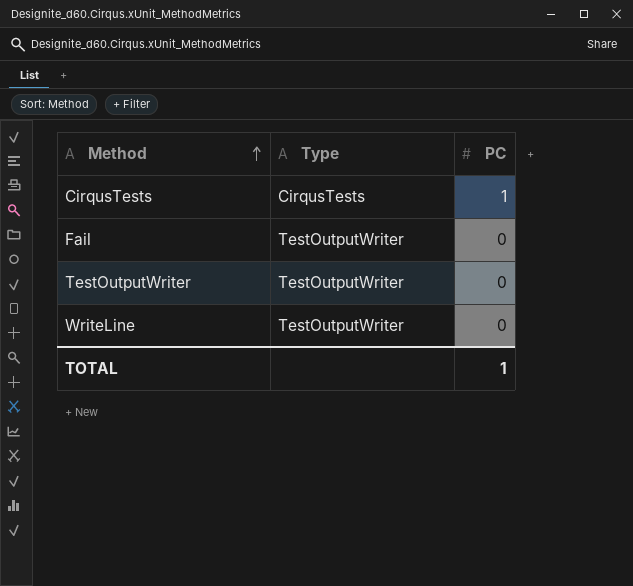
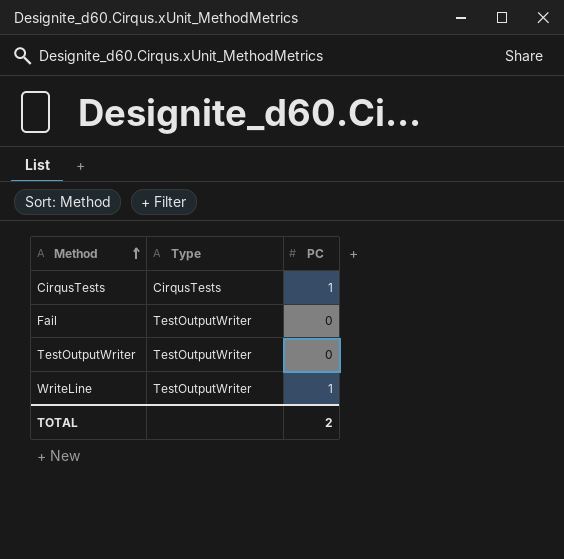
WriteLine | PC: 0 -> 1
TOTAL | PC: 1 -> 2

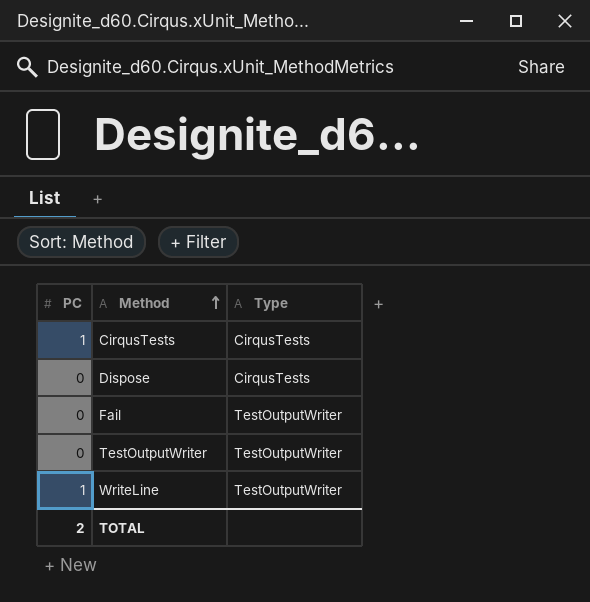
column PC | position: 3 -> 1
row Dispose: none -> 0 | CirqusTests

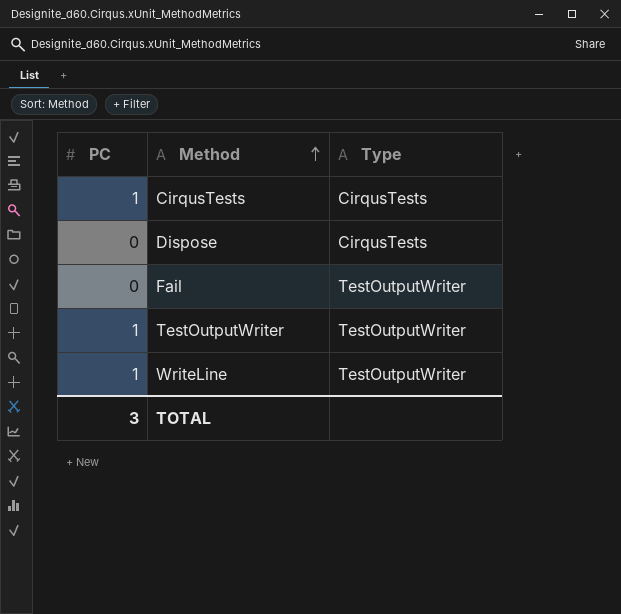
TestOutputWriter | PC: 0 -> 1
TOTAL | PC: 2 -> 3

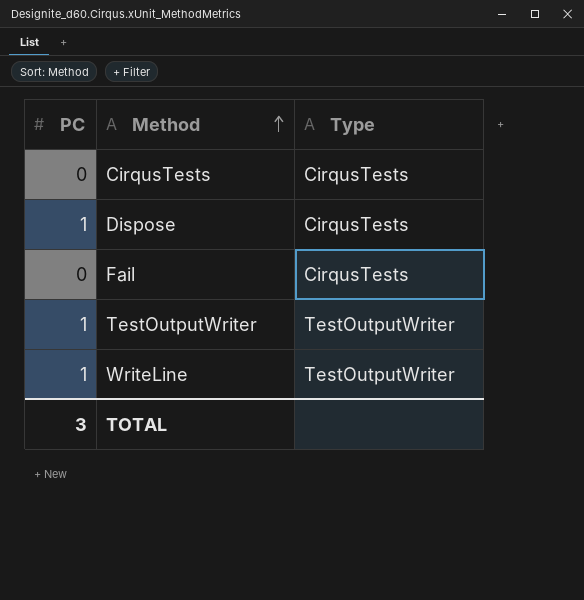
CirqusTests | PC: 1 -> 0
Dispose | PC: 0 -> 1
Fail | Type: TestOutputWriter -> CirqusTests

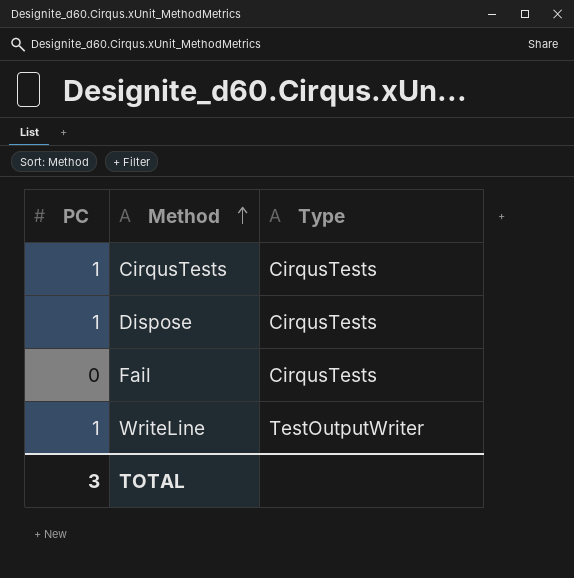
row TestOutputWriter: 1 | TestOutputWriter -> none
CirqusTests | PC: 0 -> 1

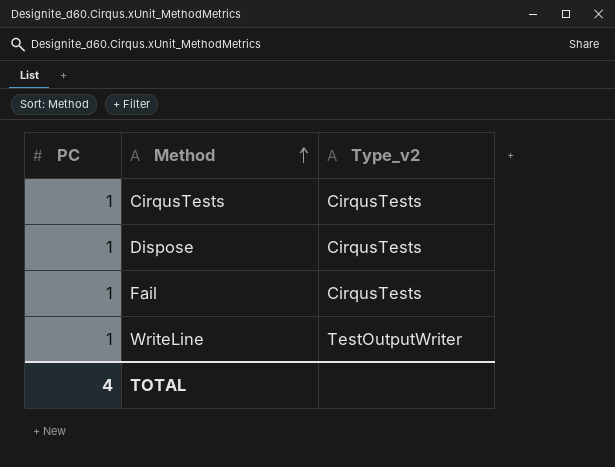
column name: Type -> Type_v2
Fail | PC: 0 -> 1
TOTAL | PC: 3 -> 4

